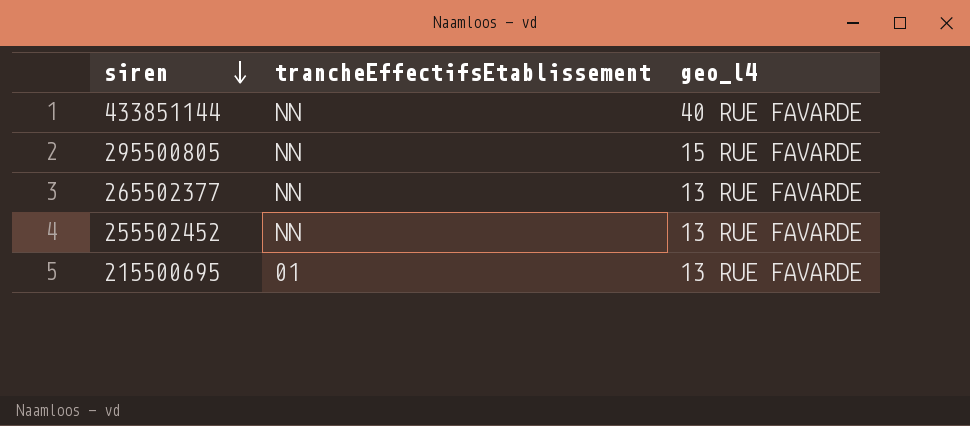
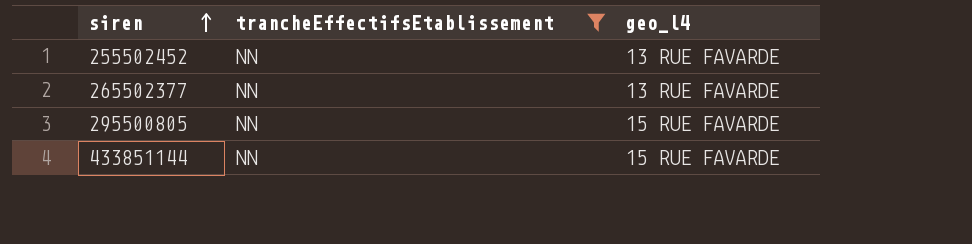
filter: none -> trancheEffectifsEtablissement = NN
row order: siren descending -> siren ascending
433851144 | geo_l4: 40 RUE FAVARDE -> 15 RUE FAVARDE

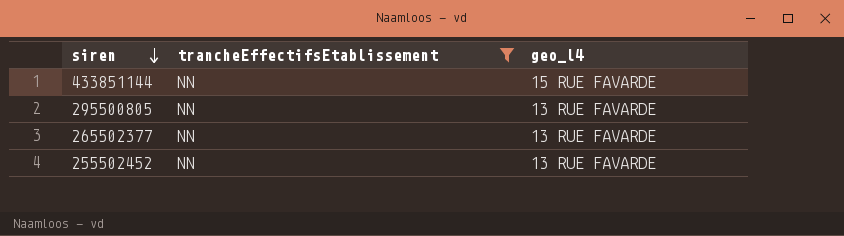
row order: siren ascending -> siren descending
295500805 | geo_l4: 15 RUE FAVARDE -> 13 RUE FAVARDE

